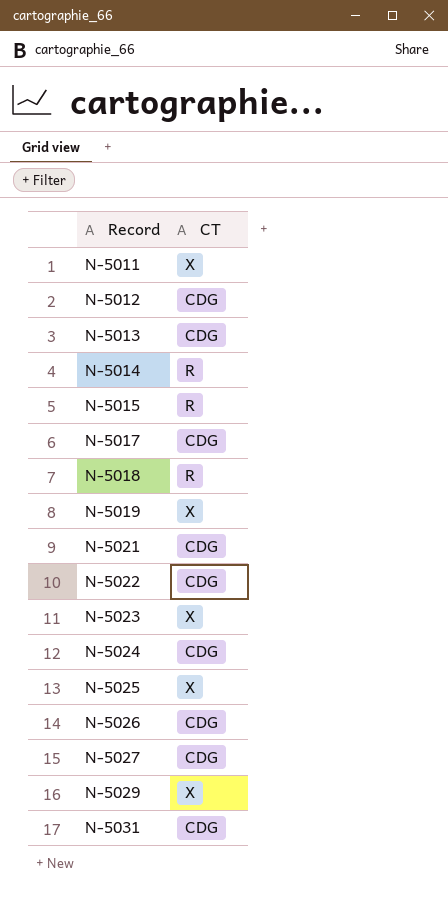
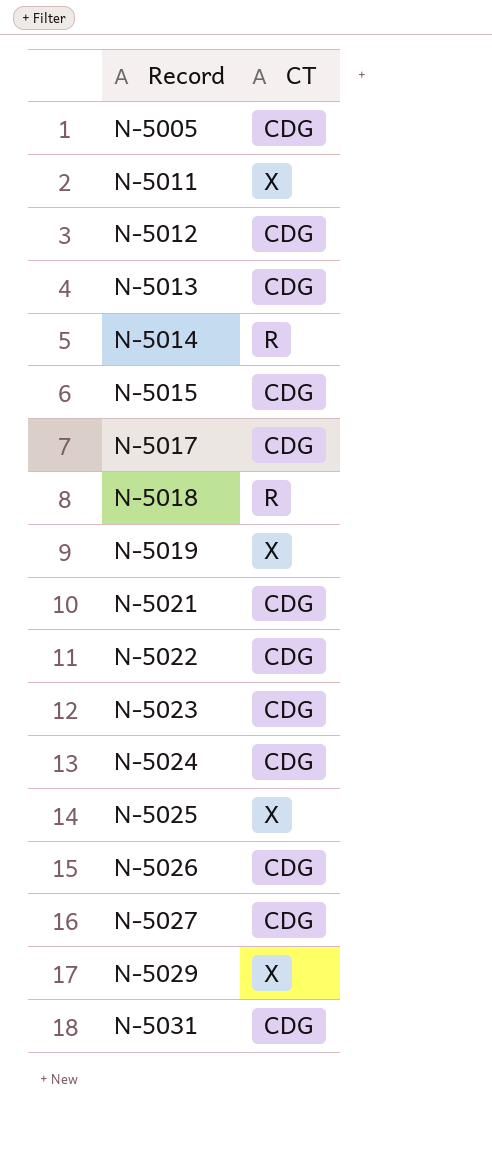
row N-5005: none -> CDG
N-5015 | CT: R -> CDG
N-5023 | CT: X -> CDG

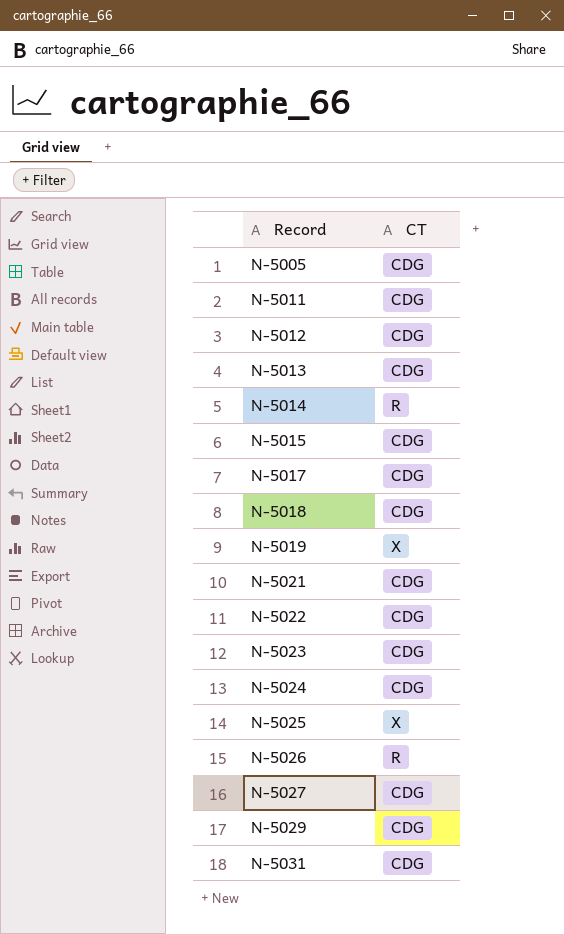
N-5011 | CT: X -> CDG
N-5018 | CT: R -> CDG
N-5026 | CT: CDG -> R
N-5029 | CT: X -> CDG

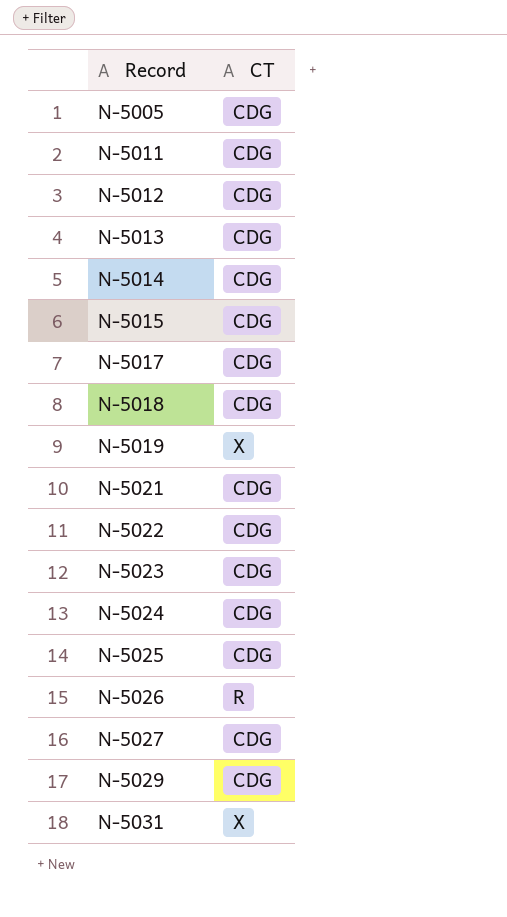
N-5014 | CT: R -> CDG
N-5025 | CT: X -> CDG
N-5031 | CT: CDG -> X

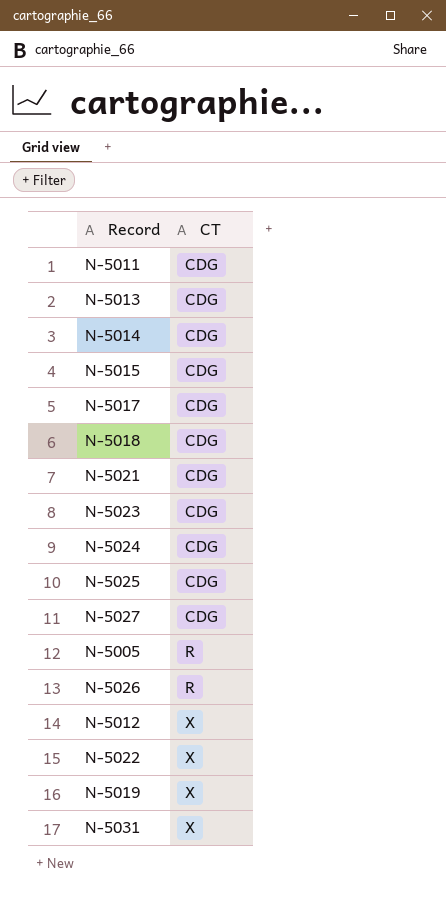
row order: Record ascending -> CT ascending
row N-5029: CDG -> none
N-5005 | CT: CDG -> R
N-5012 | CT: CDG -> X
N-5022 | CT: CDG -> X

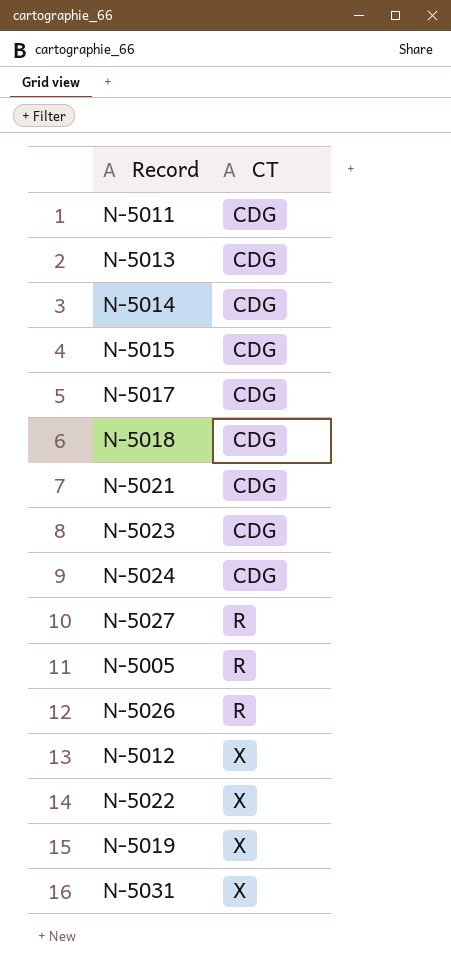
row N-5025: CDG -> none
N-5027 | CT: CDG -> R

